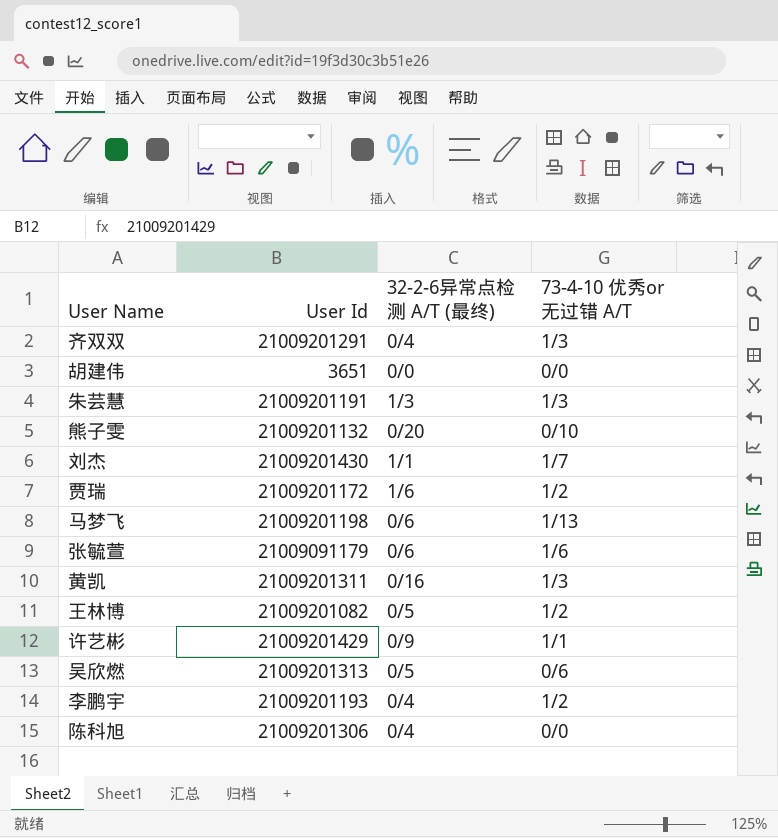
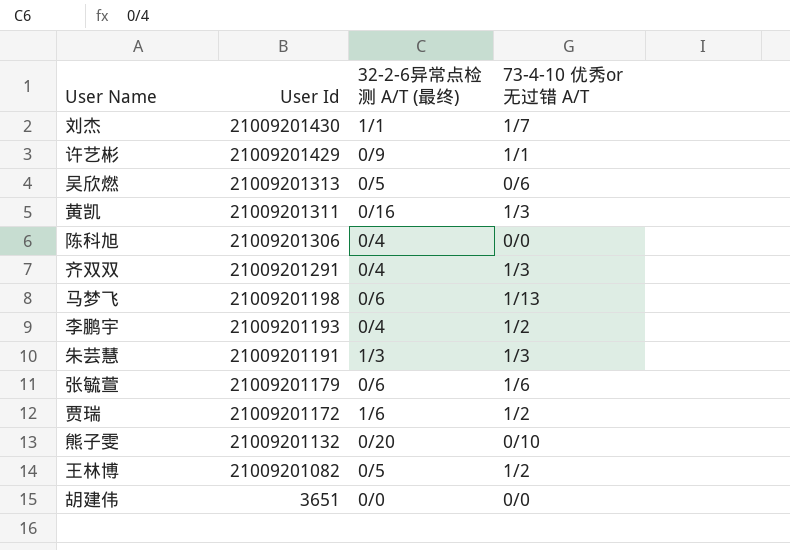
row order: none -> User Id descending
张毓萱 | User Id: 21009091179 -> 21009201179

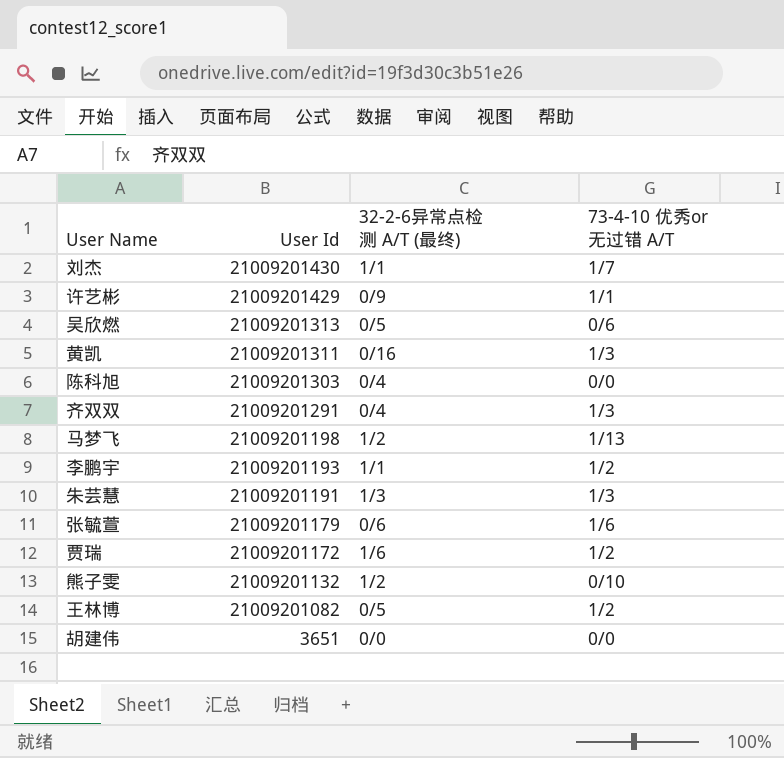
陈科旭 | User Id: 21009201306 -> 21009201303
马梦飞 | 32-2-6异常点检测 A/T (最终): 0/6 -> 1/2
李鹏宇 | 32-2-6异常点检测 A/T (最终): 0/4 -> 1/1
熊子雯 | 32-2-6异常点检测 A/T (最终): 0/20 -> 1/2

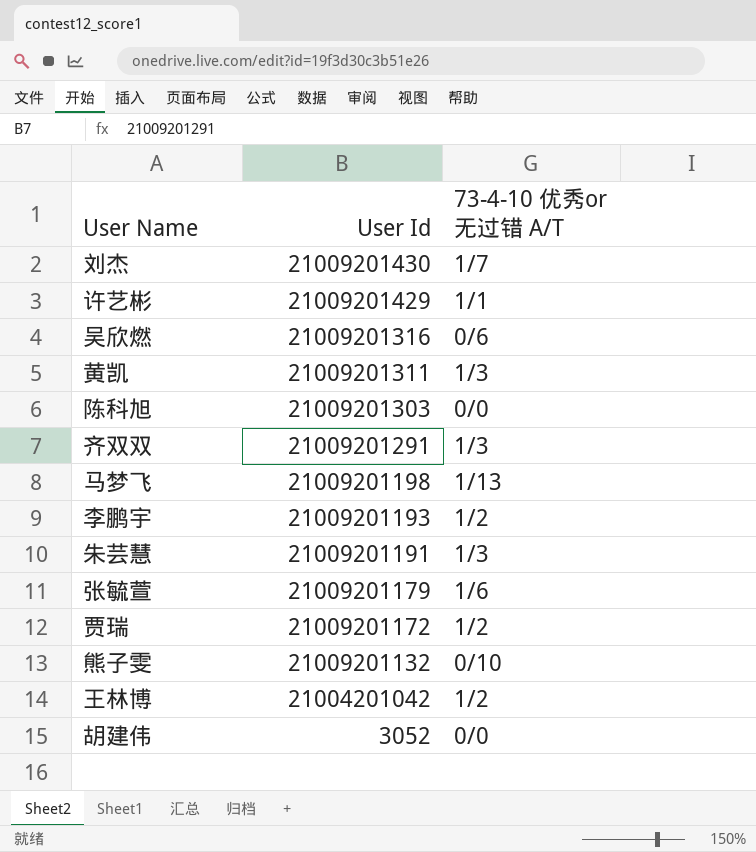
column 32-2-6异常点检测 A/T (最终) | position: 3 -> none
吴欣燃 | User Id: 21009201313 -> 21009201316
王林博 | User Id: 21009201082 -> 21004201042
胡建伟 | User Id: 3651 -> 3052

